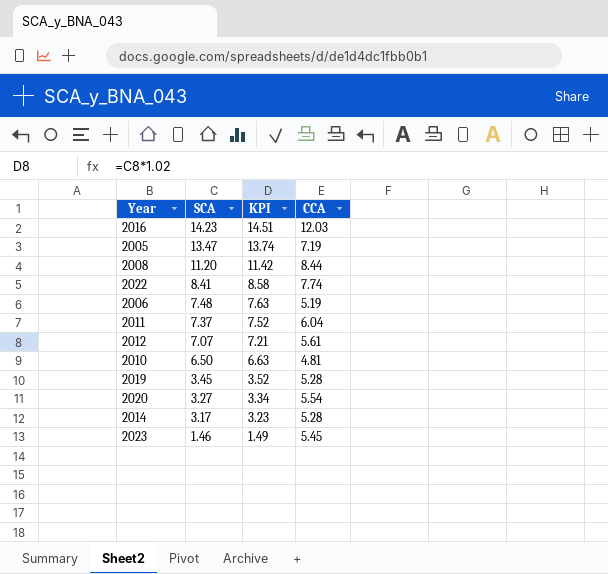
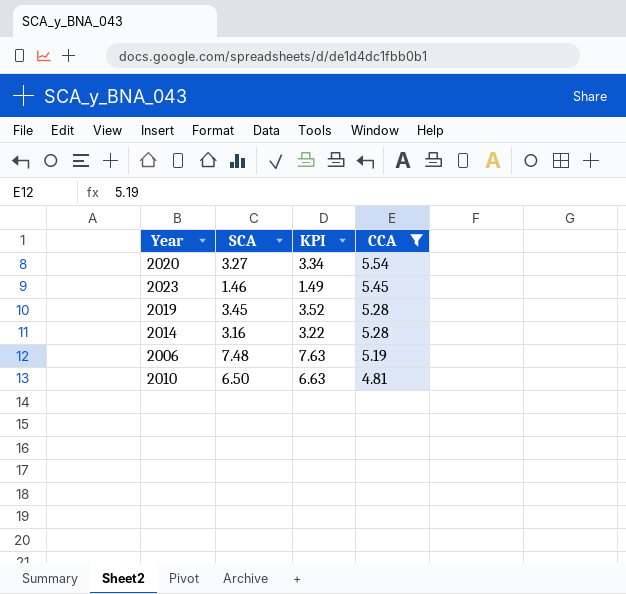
filter: none -> CCA <= 5.54
row order: SCA descending -> CCA descending
2014 | SCA: 3.17 -> 3.16
2014 | KPI: 3.23 -> 3.22

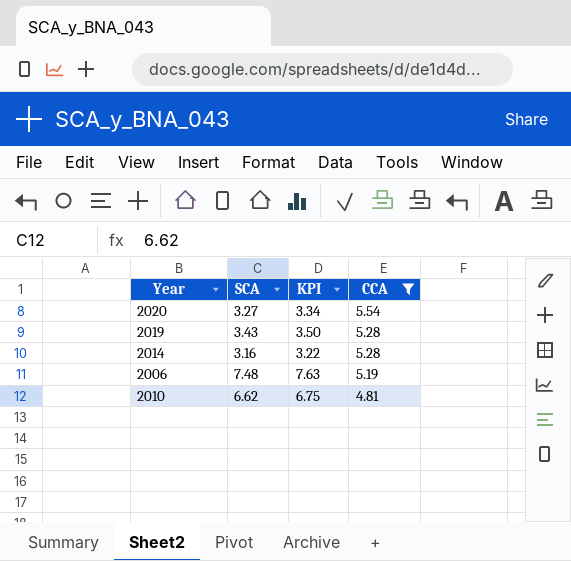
row 2023: 1.46 | 1.49 | 5.45 -> none
2019 | SCA: 3.45 -> 3.43
2019 | KPI: 3.52 -> 3.50
2010 | SCA: 6.50 -> 6.62
2010 | KPI: 6.63 -> 6.75

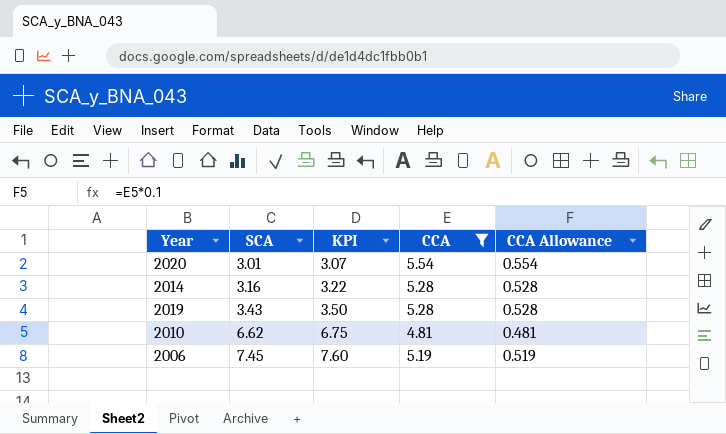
row order: CCA descending -> SCA ascending
column CCA Allowance | formula: none -> [CCA] * 0.1
2020 | SCA: 3.27 -> 3.01
2020 | KPI: 3.34 -> 3.07
2006 | SCA: 7.48 -> 7.45
2006 | KPI: 7.63 -> 7.60

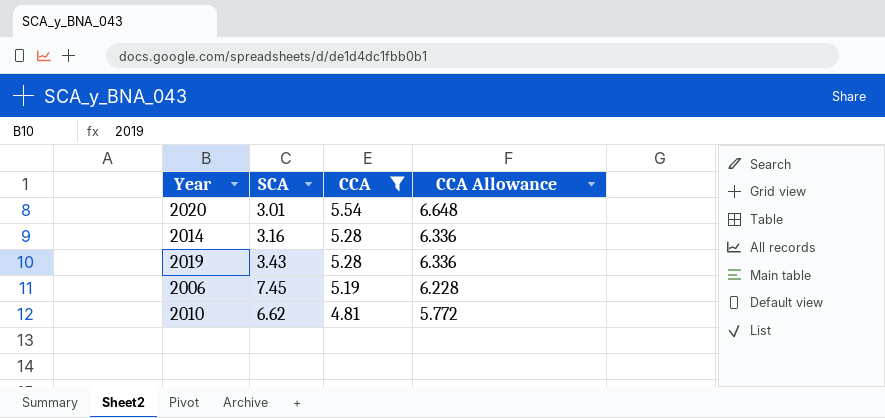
row order: SCA ascending -> CCA descending
column KPI | formula: [SCA] * 1.02 -> none
column CCA Allowance | formula: [CCA] * 0.1 -> [CCA] * 1.2

